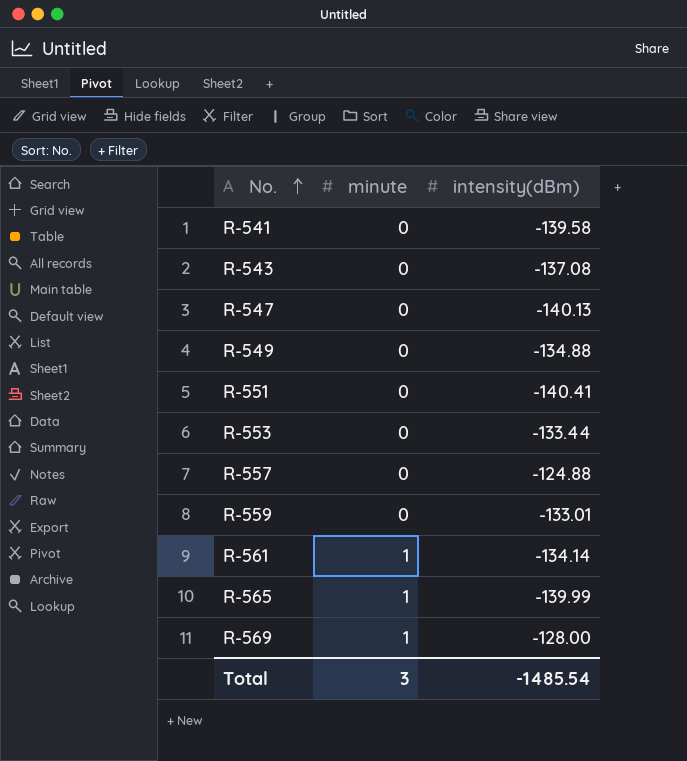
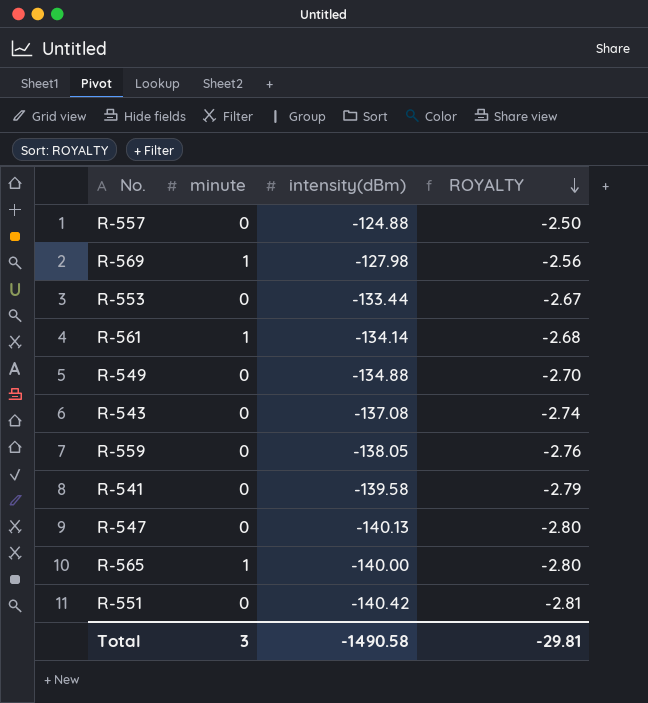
row order: No. ascending -> ROYALTY descending
column ROYALTY | formula: none -> [intensity(dBm)] * 0.02
R-569 | intensity(dBm): -128.00 -> -127.98
R-559 | intensity(dBm): -133.01 -> -138.05
R-565 | intensity(dBm): -139.99 -> -140.00
R-551 | intensity(dBm): -140.41 -> -140.42
Total | intensity(dBm): -1485.54 -> -1490.58

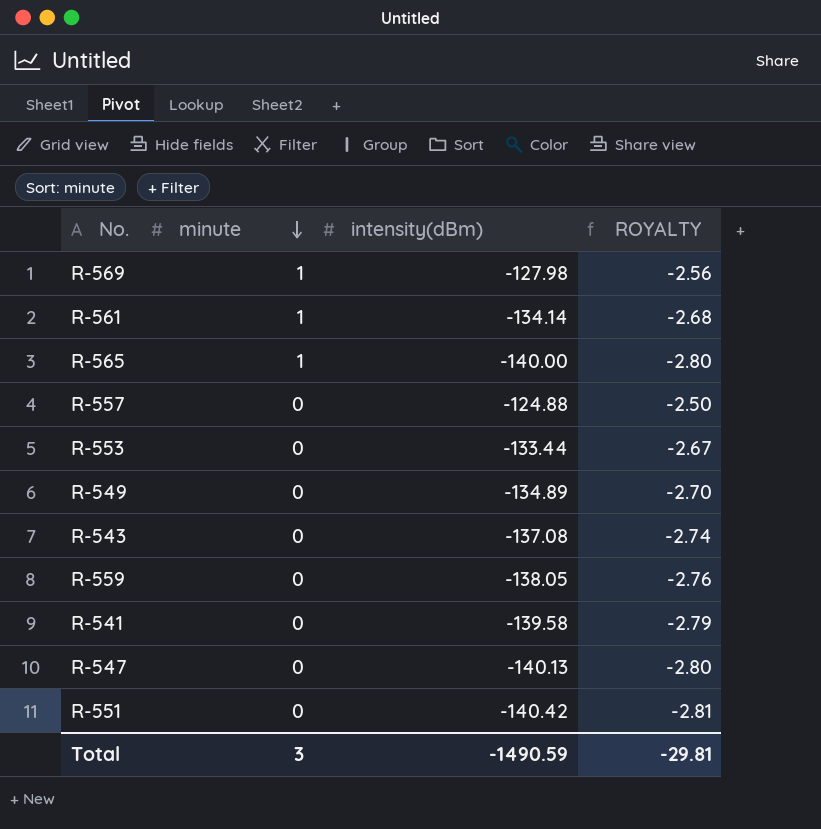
row order: ROYALTY descending -> minute descending
R-549 | intensity(dBm): -134.88 -> -134.89
Total | intensity(dBm): -1490.58 -> -1490.59

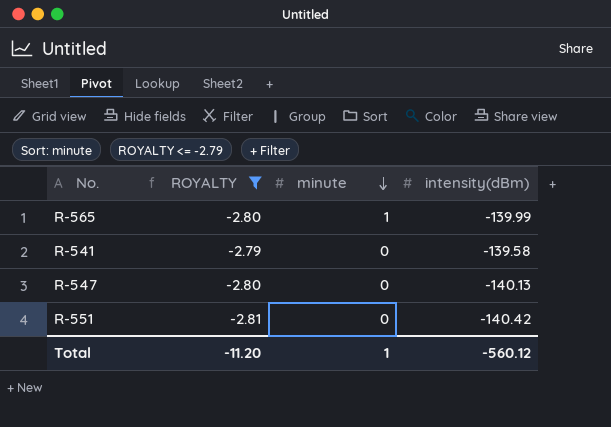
filter: none -> ROYALTY <= -2.79
column ROYALTY | position: 4 -> 2
R-565 | intensity(dBm): -140.00 -> -139.99
Total | ROYALTY: -29.81 -> -11.20
Total | minute: 3 -> 1
Total | intensity(dBm): -1490.59 -> -560.12

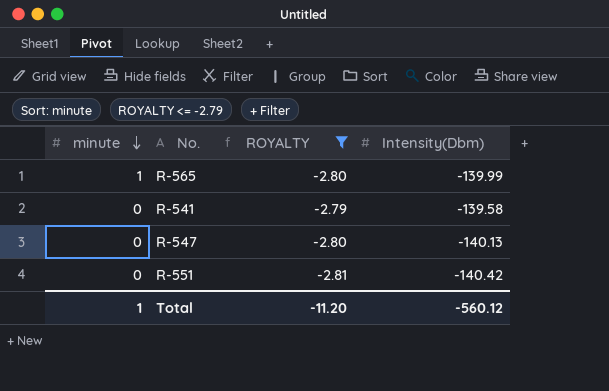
column minute | position: 3 -> 1
column name: intensity(dBm) -> Intensity(Dbm)

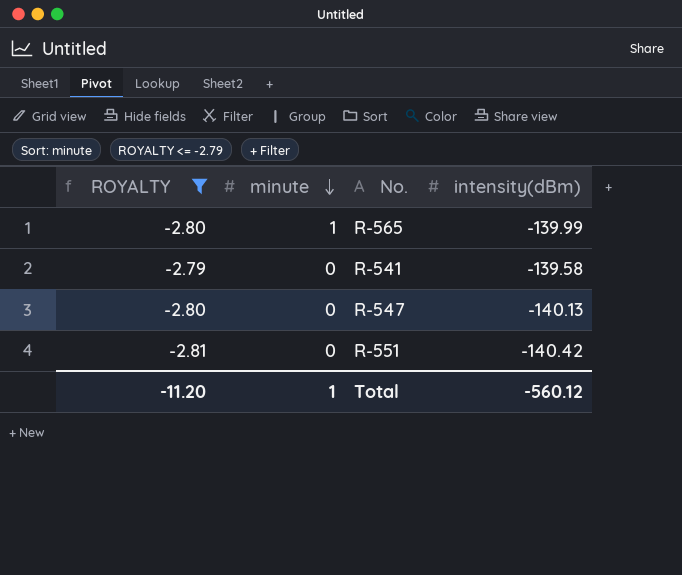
column ROYALTY | position: 3 -> 1
column name: Intensity(Dbm) -> intensity(dBm)

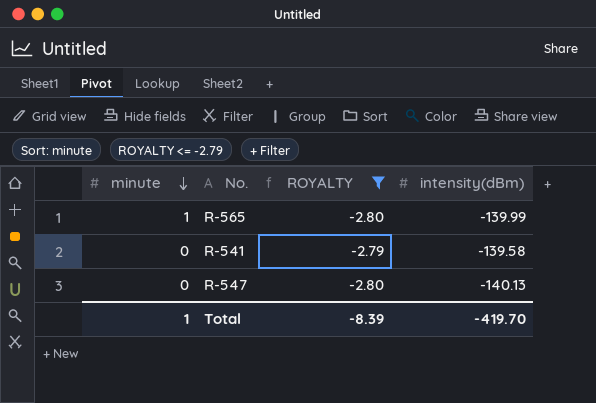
column ROYALTY | position: 1 -> 3
row R-551: -2.81 | 0 | -140.42 -> none
Total | ROYALTY: -11.20 -> -8.39
Total | intensity(dBm): -560.12 -> -419.70

